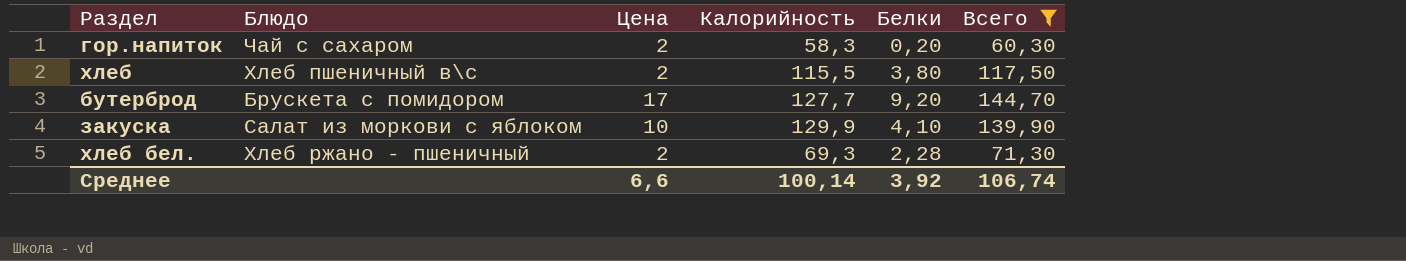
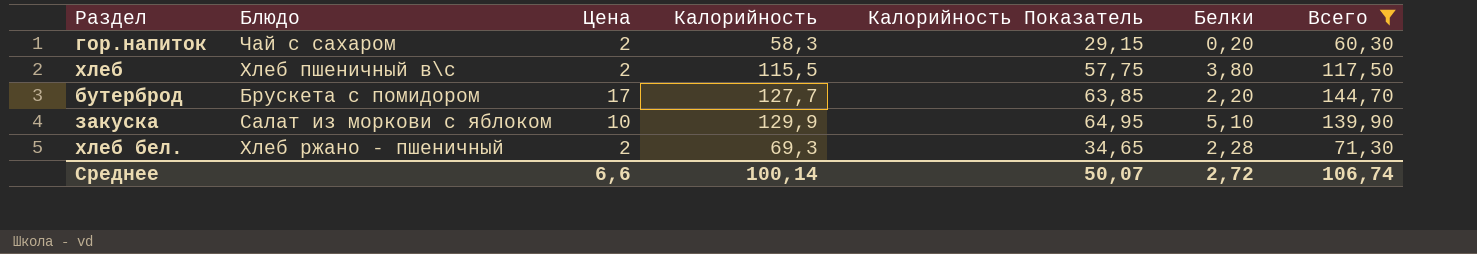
column Калорийность Показатель | formula: none -> [Калорийность] * 0,5
бутерброд | Белки: 9,20 -> 2,20
закуска | Белки: 4,10 -> 5,10
Среднее | Белки: 3,92 -> 2,72

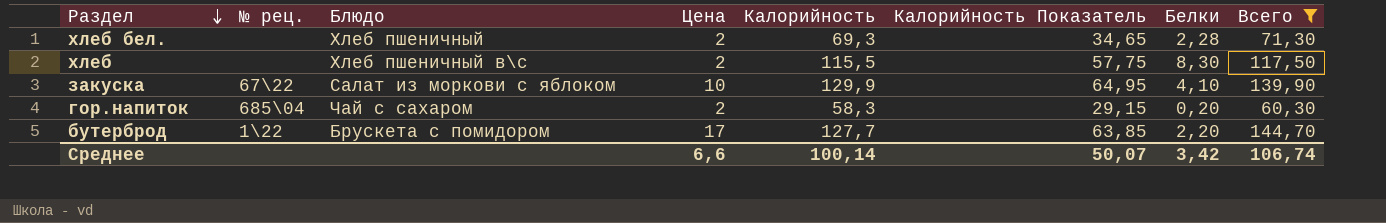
row order: none -> Раздел descending
column № рец. | position: none -> 2
хлеб бел. | Блюдо: Хлеб ржано - пшеничный -> Хлеб пшеничный
хлеб | Белки: 3,80 -> 8,30
закуска | Белки: 5,10 -> 4,10
Среднее | Белки: 2,72 -> 3,42

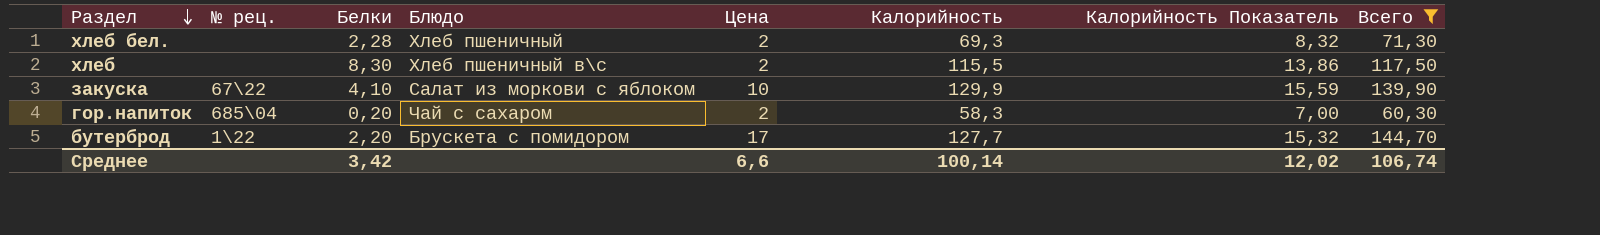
column Белки | position: 7 -> 3
column Калорийность Показатель | formula: [Калорийность] * 0,5 -> [Калорийность] * 0,12
Среднее | Калорийность Показатель: 50,07 -> 12,02

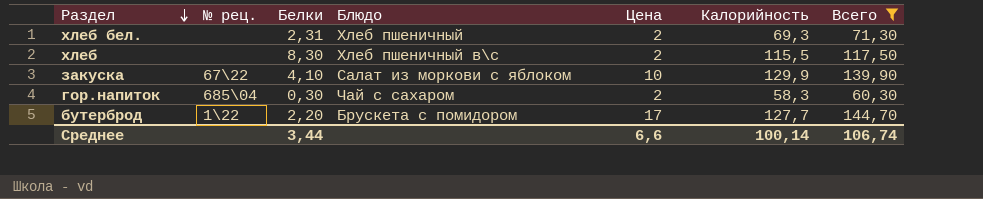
column Калорийность Показатель | formula: [Калорийность] * 0,12 -> none
хлеб бел. | Белки: 2,28 -> 2,31
гор.напиток | Белки: 0,20 -> 0,30
Среднее | Белки: 3,42 -> 3,44

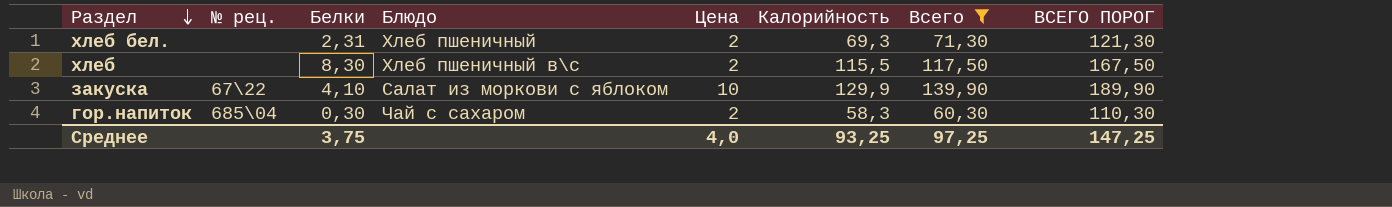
column ВСЕГО ПОРОГ | formula: none -> [Всего] + 50
row бутерброд: 1\22 | 2,20 | Брускета с помидором | 17 | 127,7 | 144,70 -> none
Среднее | Белки: 3,44 -> 3,75
Среднее | Цена: 6,6 -> 4,0
Среднее | Калорийность: 100,14 -> 93,25
Среднее | Всего: 106,74 -> 97,25

